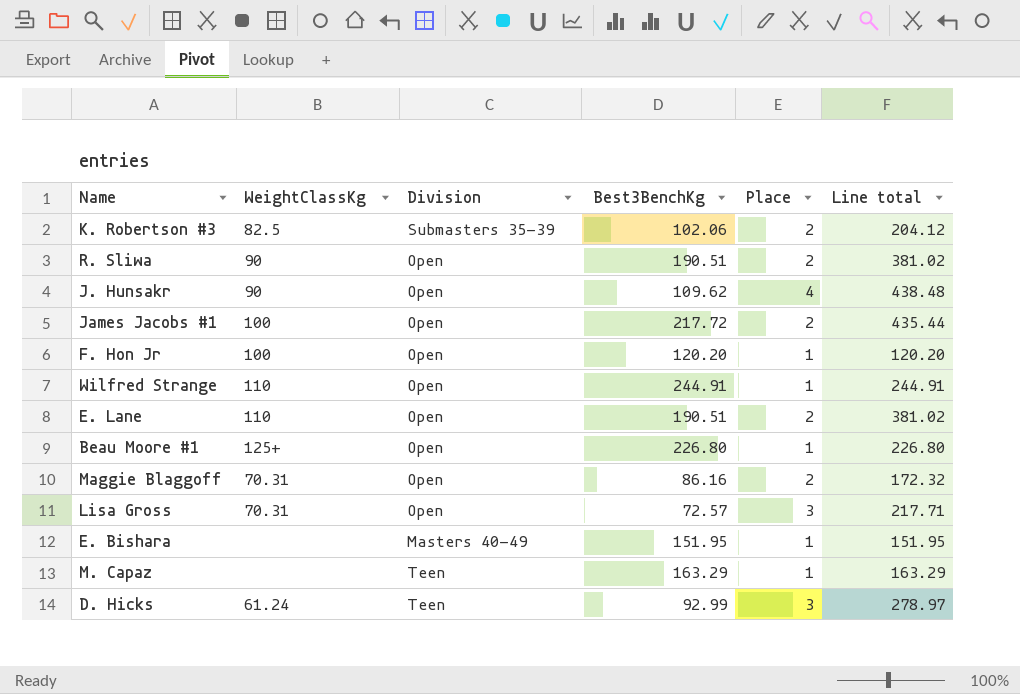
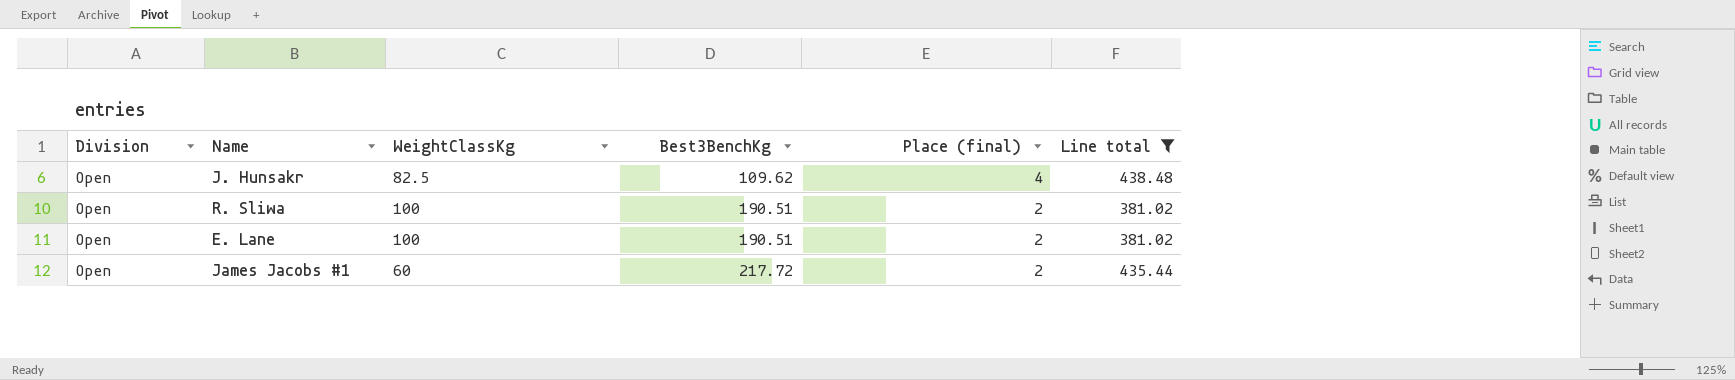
filter: none -> Line total >= 381.02
row order: none -> Best3BenchKg ascending
column Division | position: 3 -> 1
column name: Place -> Place (final)
J. Hunsakr | WeightClassKg: 90 -> 82.5
R. Sliwa | WeightClassKg: 90 -> 100
E. Lane | WeightClassKg: 110 -> 100
James Jacobs #1 | WeightClassKg: 100 -> 60

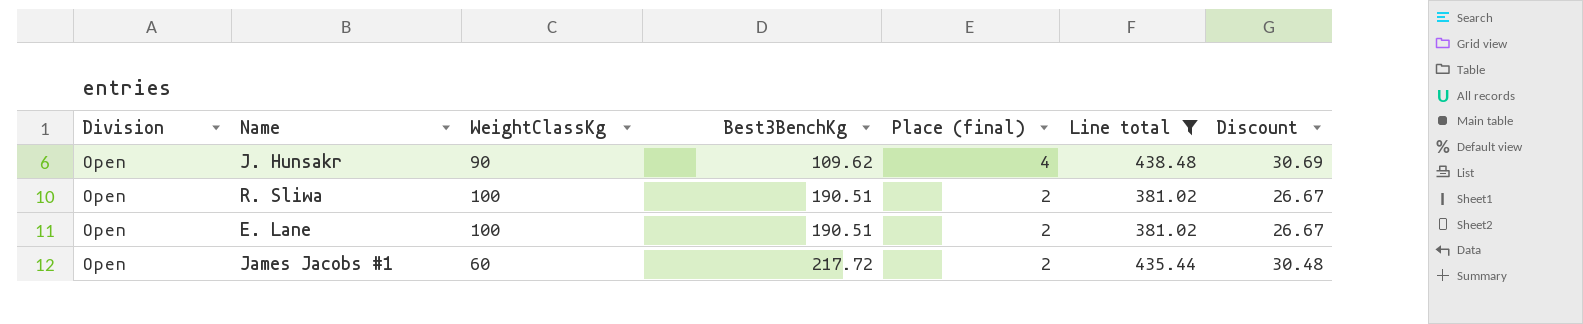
column Discount | formula: none -> [Line total] * 0.07
J. Hunsakr | WeightClassKg: 82.5 -> 90

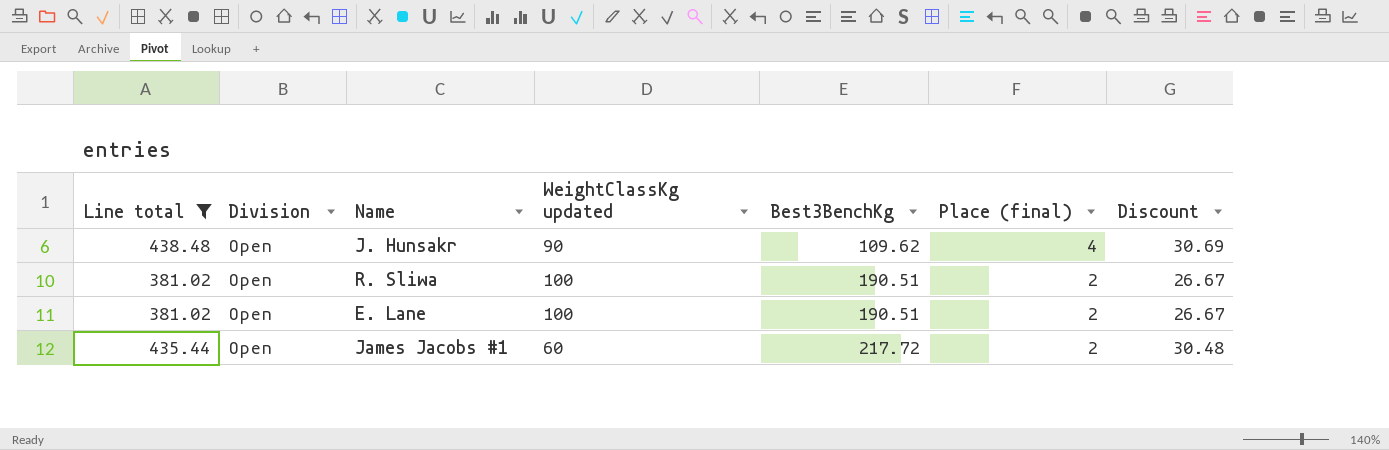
column Line total | position: 6 -> 1
column name: WeightClassKg -> WeightClassKg updated

